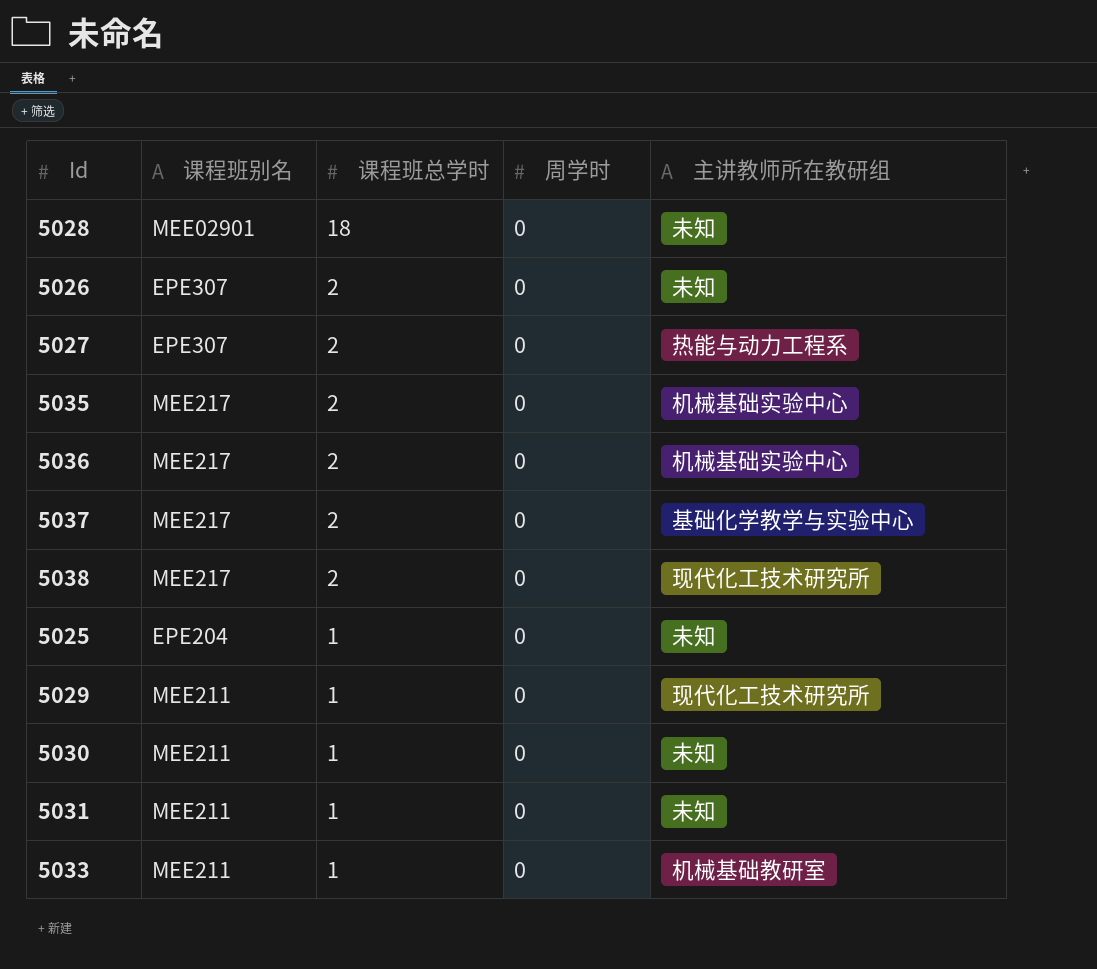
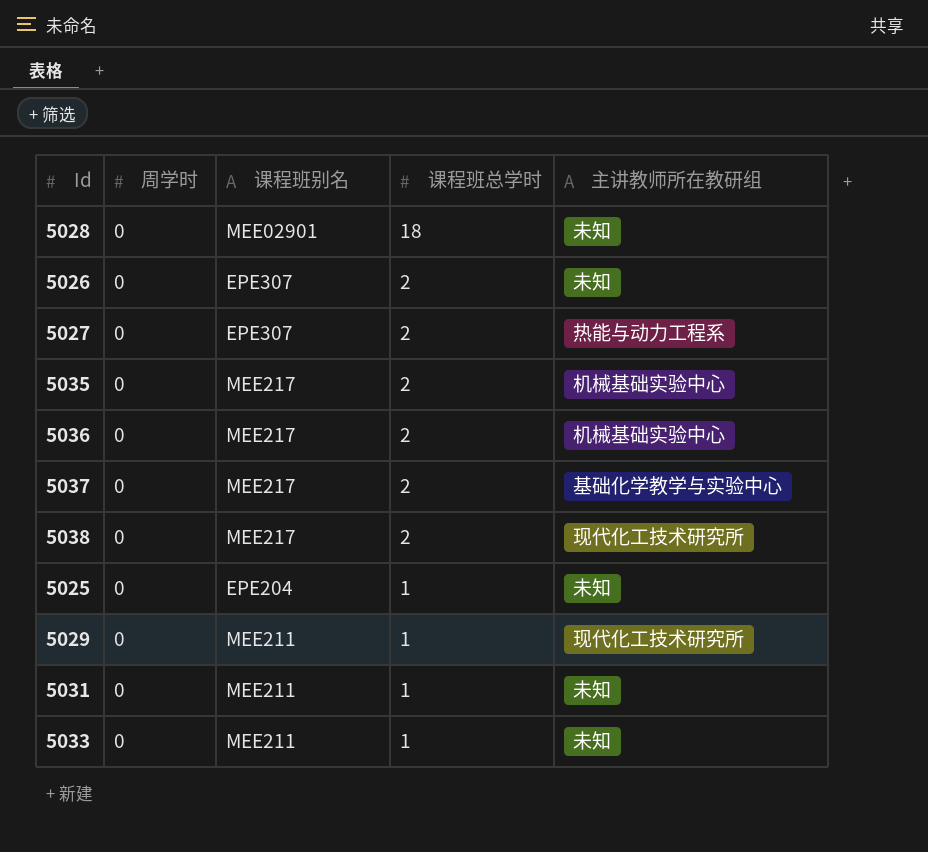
column 周学时 | position: 4 -> 2
row 5030: MEE211 | 1 | 0 | 未知 -> none
5033 | 主讲教师所在教研组: 机械基础教研室 -> 未知

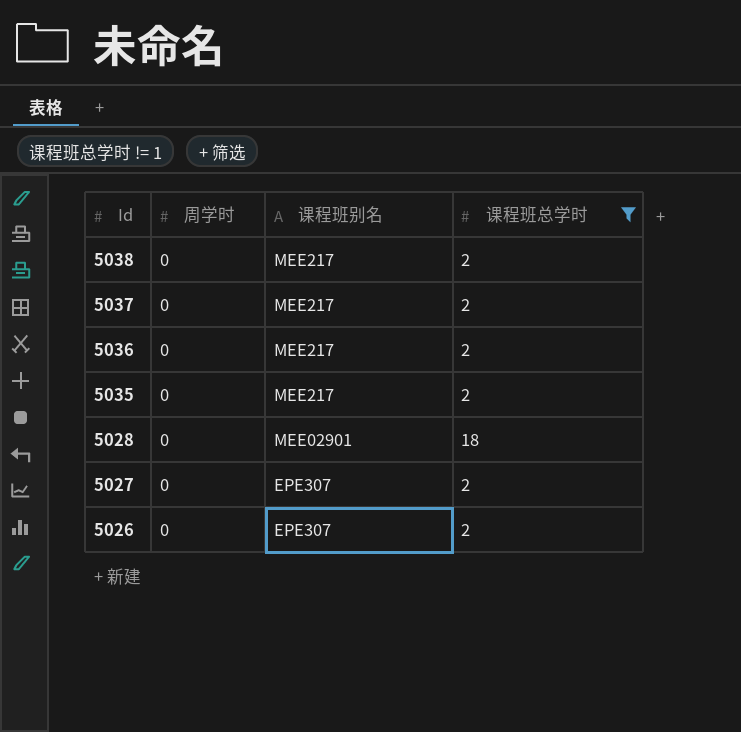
filter: none -> 课程班总学时 != 1
row order: 课程班总学时 descending -> Id descending
column 主讲教师所在教研组 | position: 5 -> none

